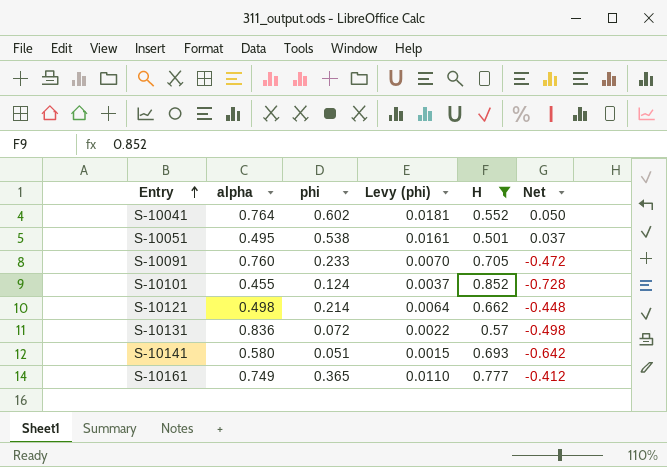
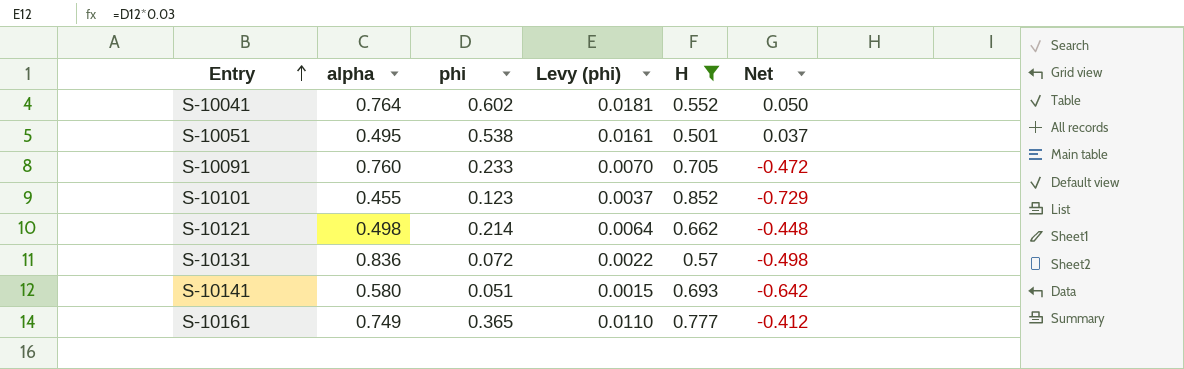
S-10101 | phi: 0.124 -> 0.123
S-10101 | Net: -0.728 -> -0.729

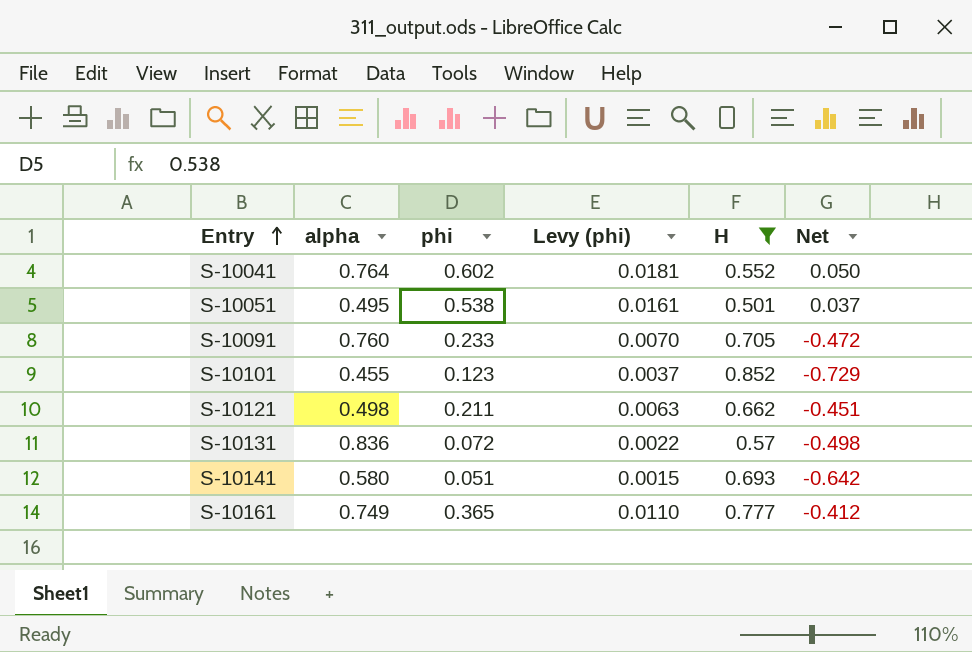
S-10121 | phi: 0.214 -> 0.211
S-10121 | Levy (phi): 0.0064 -> 0.0063
S-10121 | Net: -0.448 -> -0.451

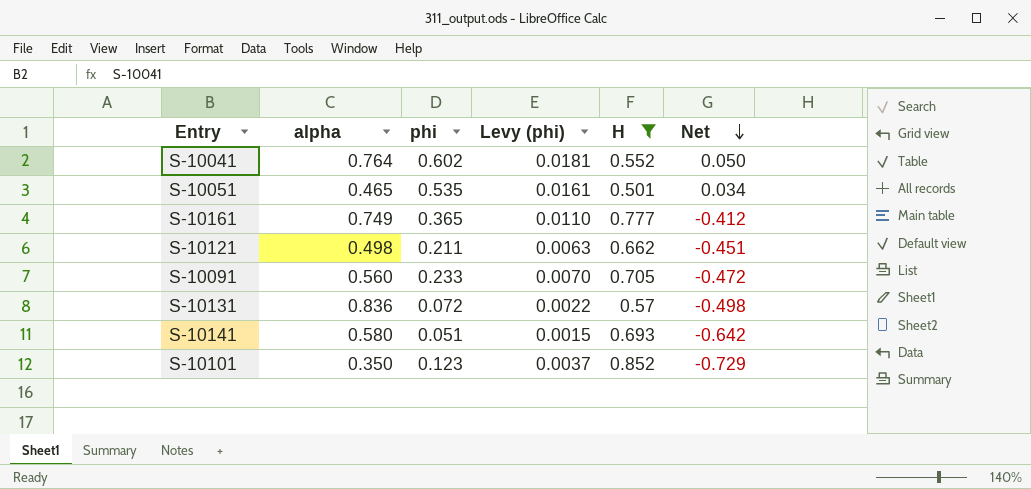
row order: Entry ascending -> Net descending
S-10051 | alpha: 0.495 -> 0.465
S-10051 | phi: 0.538 -> 0.535
S-10051 | Net: 0.037 -> 0.034
S-10091 | alpha: 0.760 -> 0.560
S-10101 | alpha: 0.455 -> 0.350

